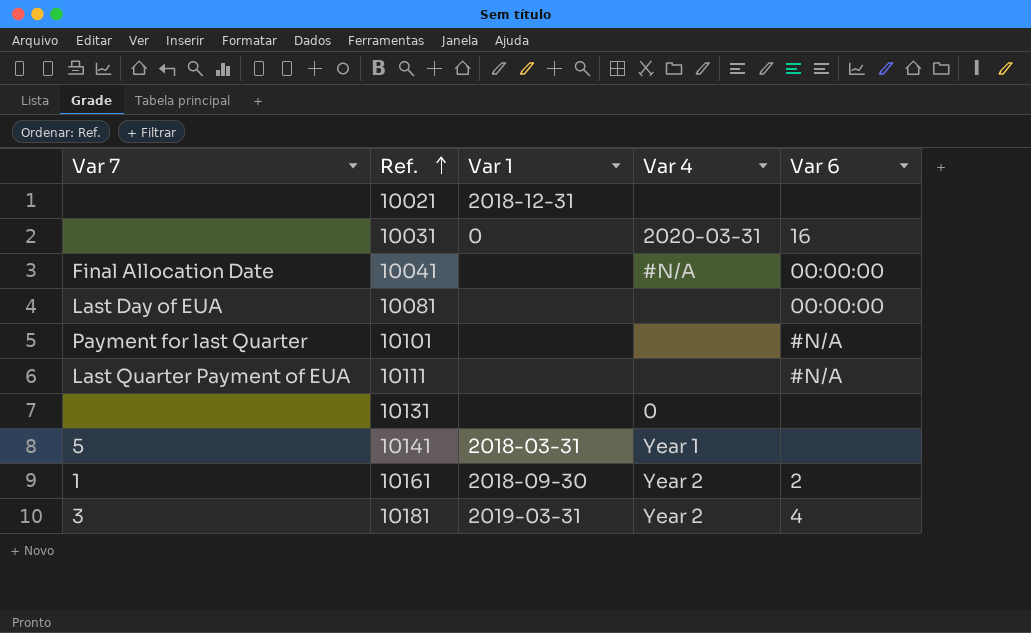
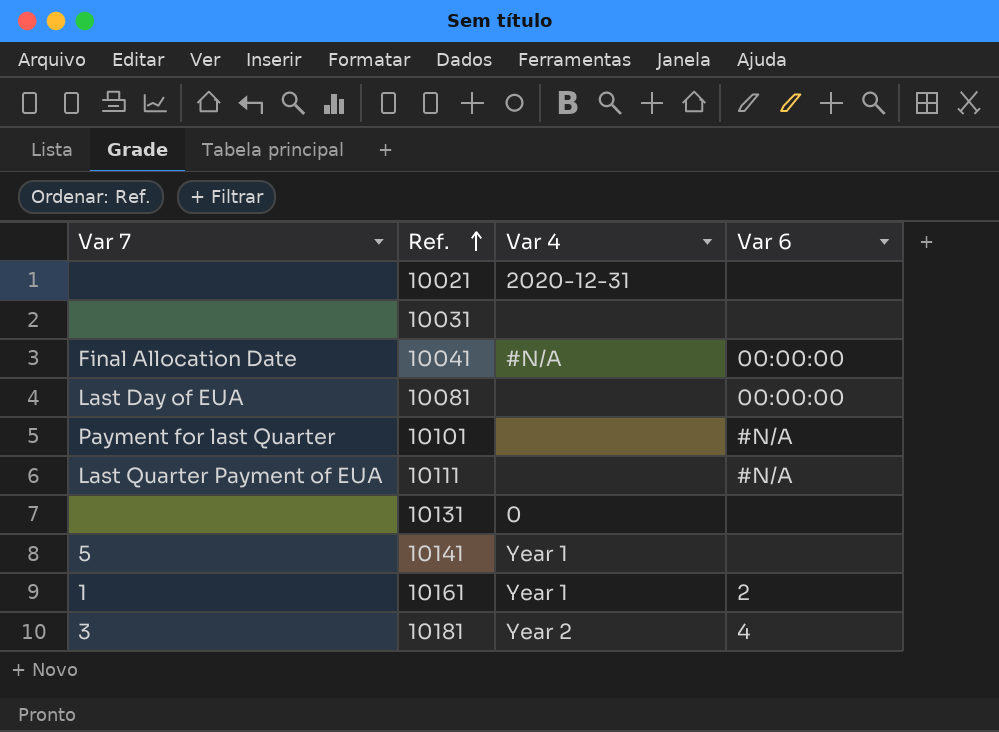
column Var 1 | position: 3 -> none
10021 | Var 4: none -> 2020-12-31
10031 | Var 4: 2020-03-31 -> none
10031 | Var 6: 16 -> none
10161 | Var 4: Year 2 -> Year 1

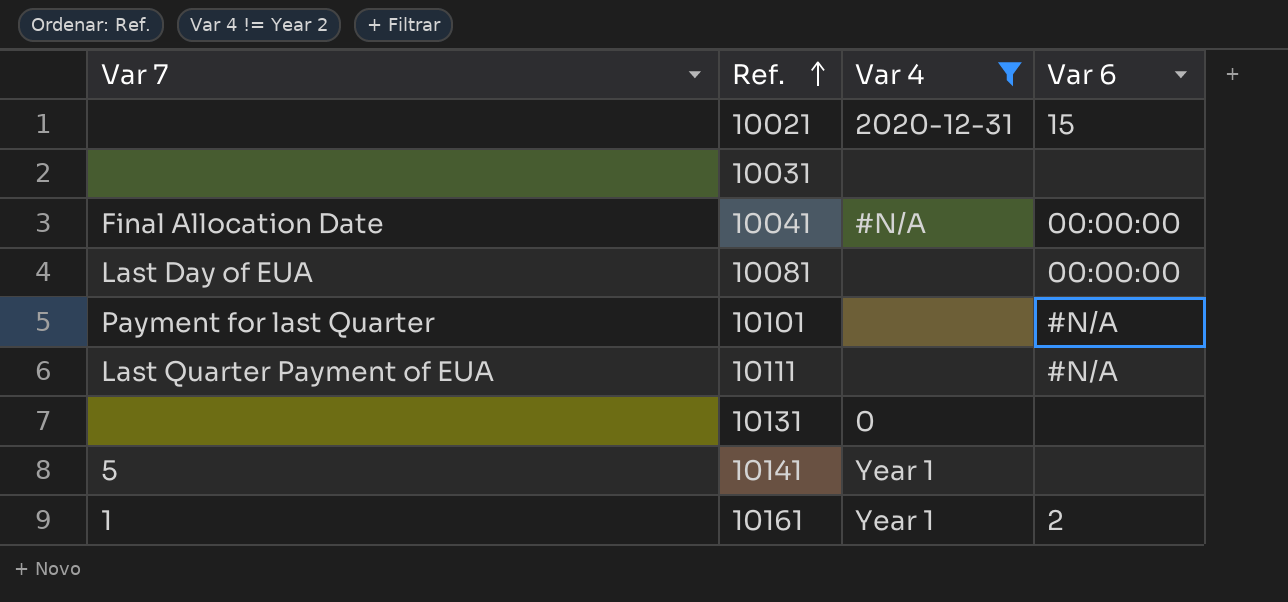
filter: none -> Var 4 != Year 2
10021 | Var 6: none -> 15

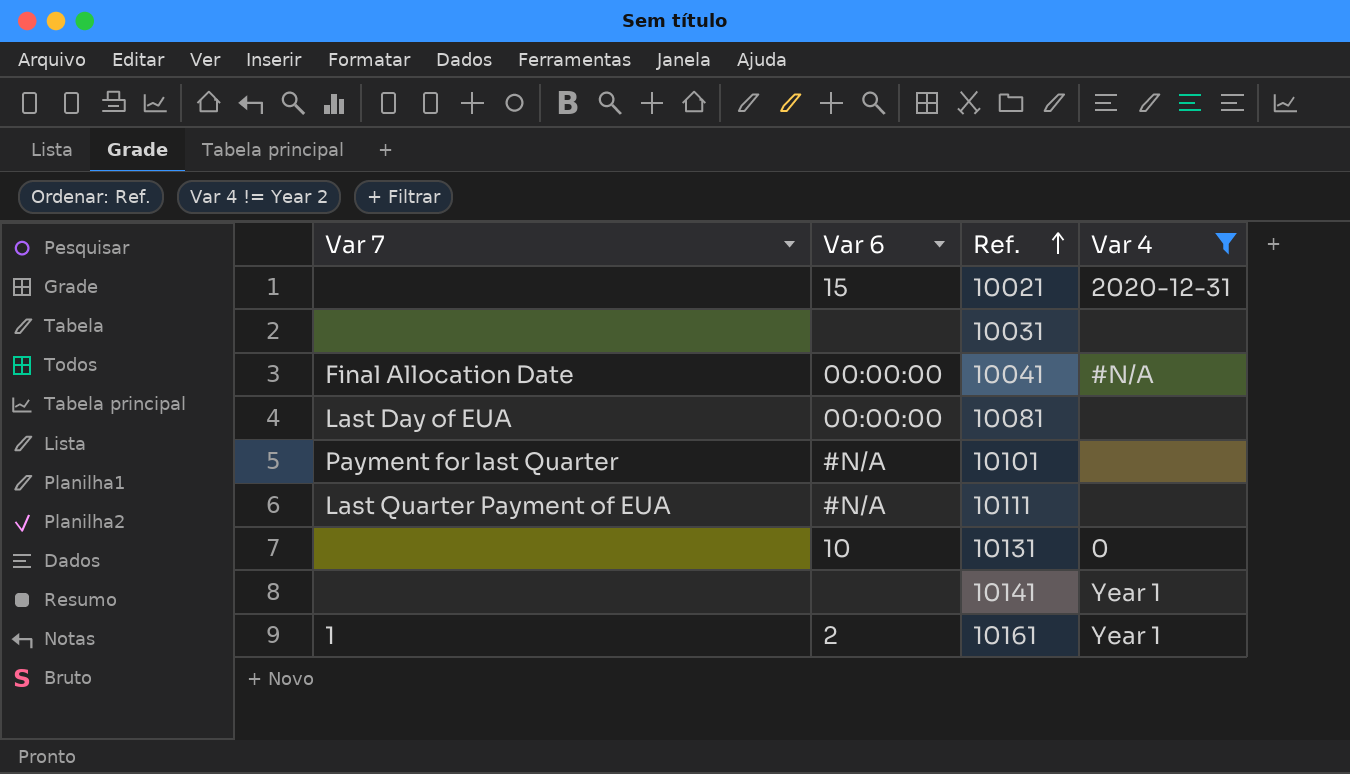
column Var 6 | position: 4 -> 2
10131 | Var 6: none -> 10
10141 | Var 7: 5 -> none

